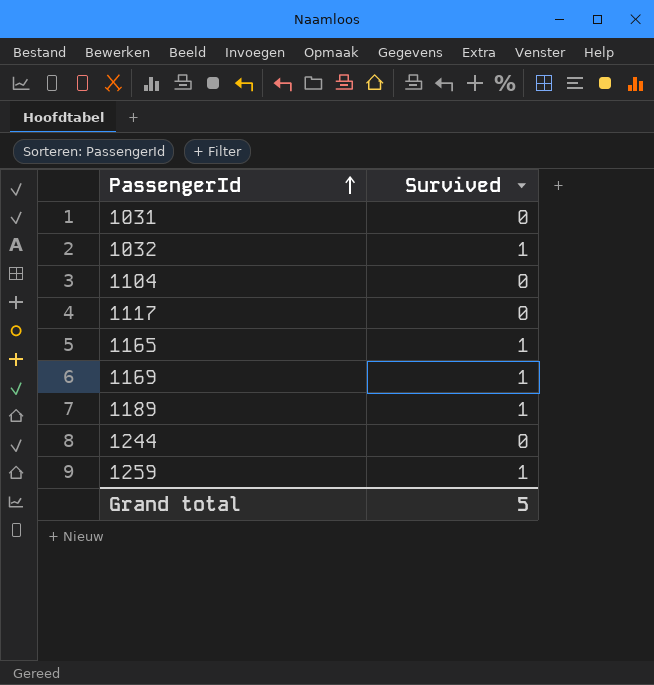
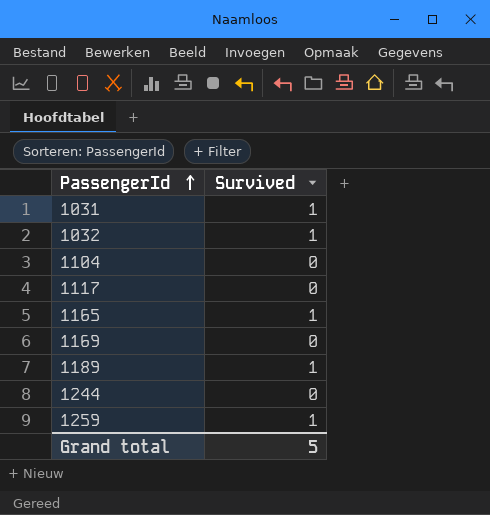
1031 | Survived: 0 -> 1
1169 | Survived: 1 -> 0

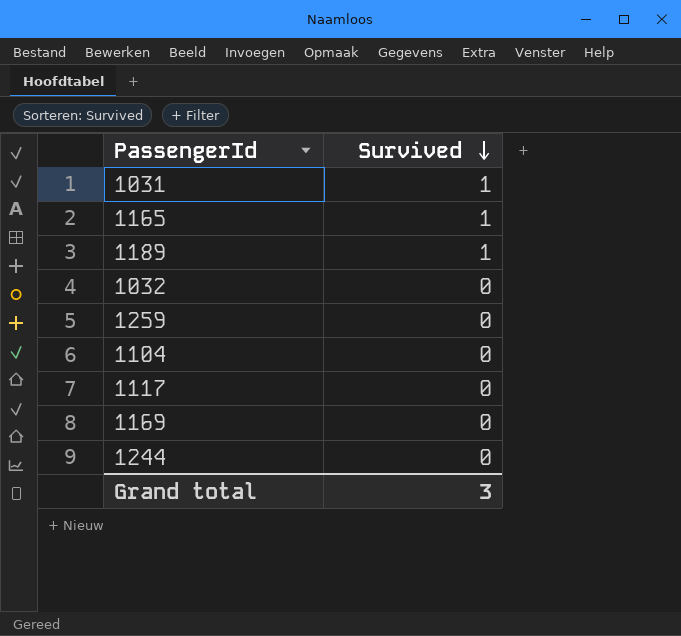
row order: PassengerId ascending -> Survived descending
1032 | Survived: 1 -> 0
1259 | Survived: 1 -> 0
Grand total | Survived: 5 -> 3

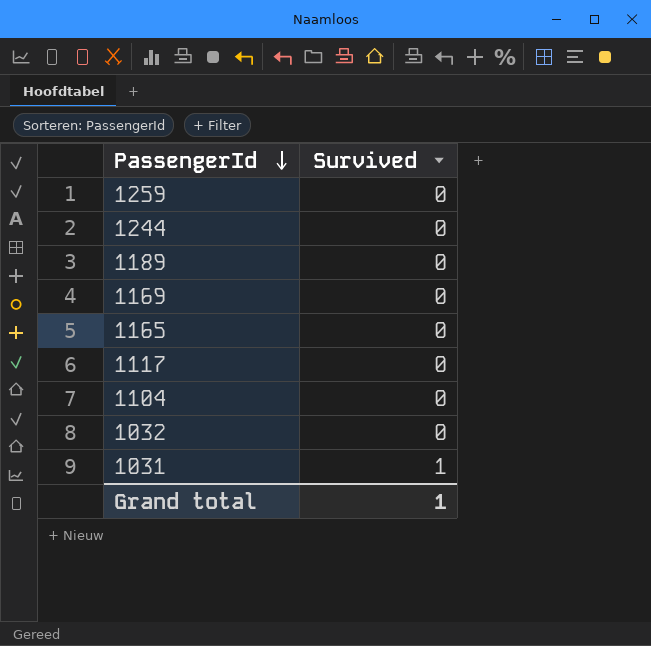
row order: Survived descending -> PassengerId descending
1189 | Survived: 1 -> 0
1165 | Survived: 1 -> 0
Grand total | Survived: 3 -> 1

